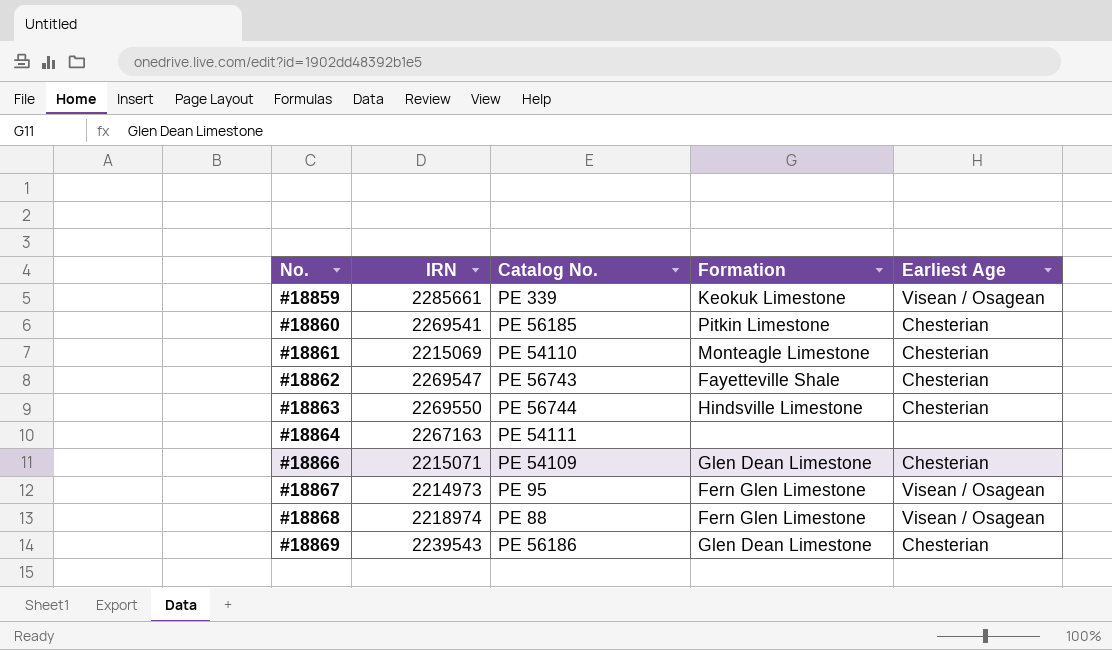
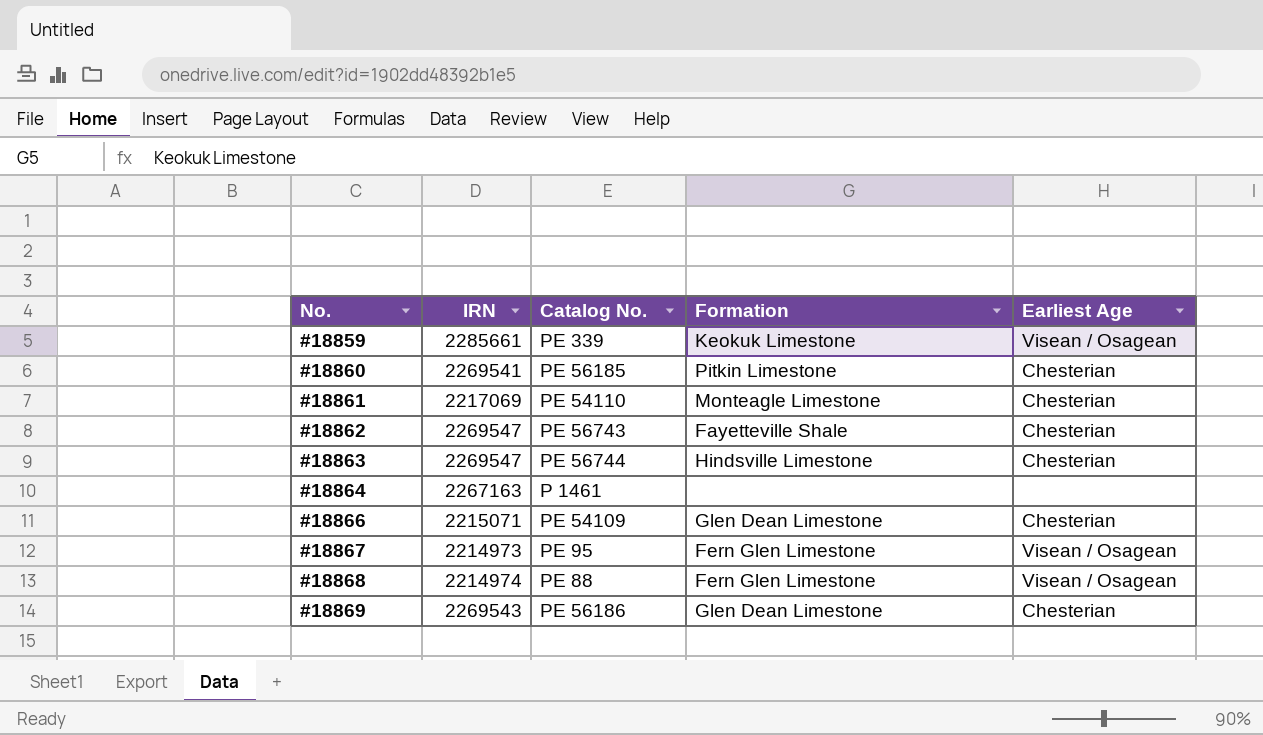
#18861 | IRN: 2215069 -> 2217069
#18863 | IRN: 2269550 -> 2269547
#18864 | Catalog No.: PE 54111 -> P 1461
#18868 | IRN: 2218974 -> 2214974
#18869 | IRN: 2239543 -> 2269543

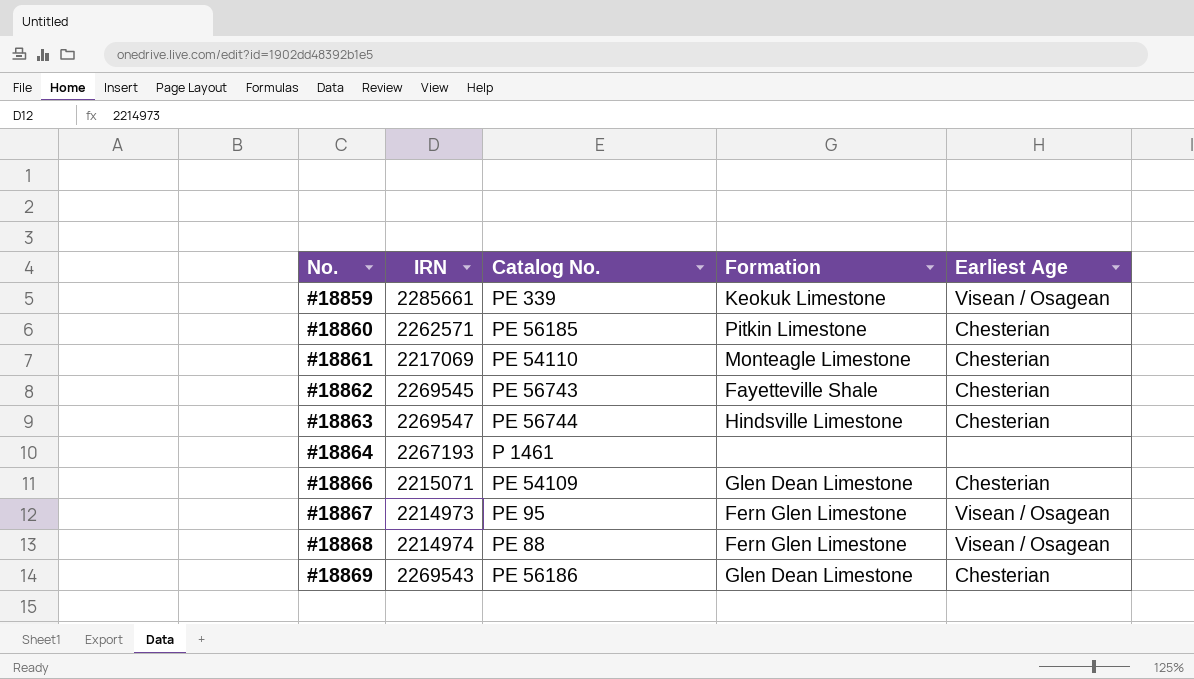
#18860 | IRN: 2269541 -> 2262571
#18862 | IRN: 2269547 -> 2269545
#18864 | IRN: 2267163 -> 2267193

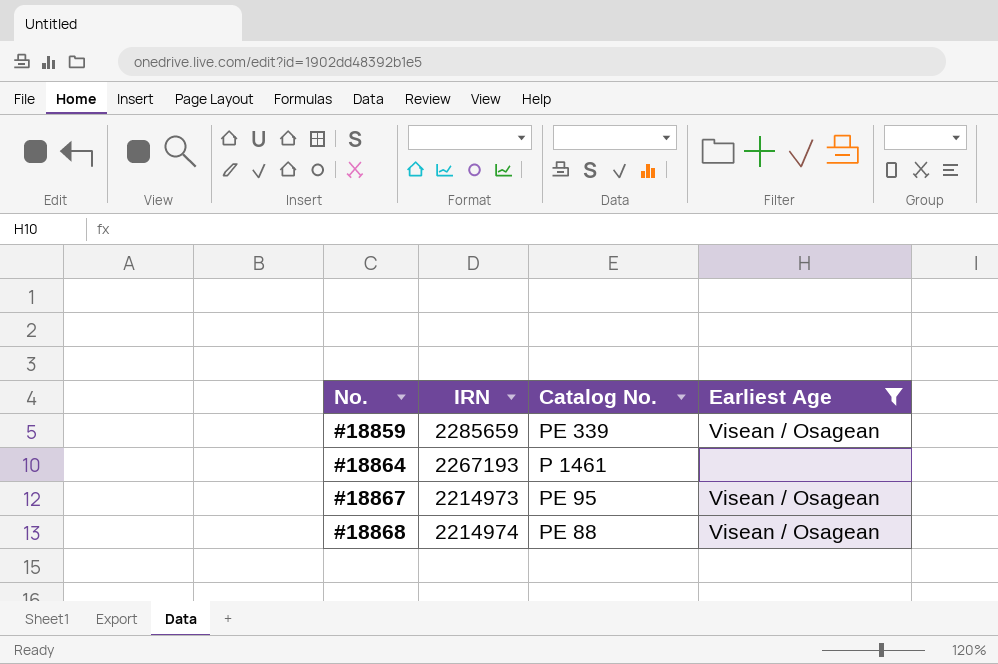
filter: none -> Earliest Age != Chesterian
column Formation | position: 4 -> none
#18859 | IRN: 2285661 -> 2285659

